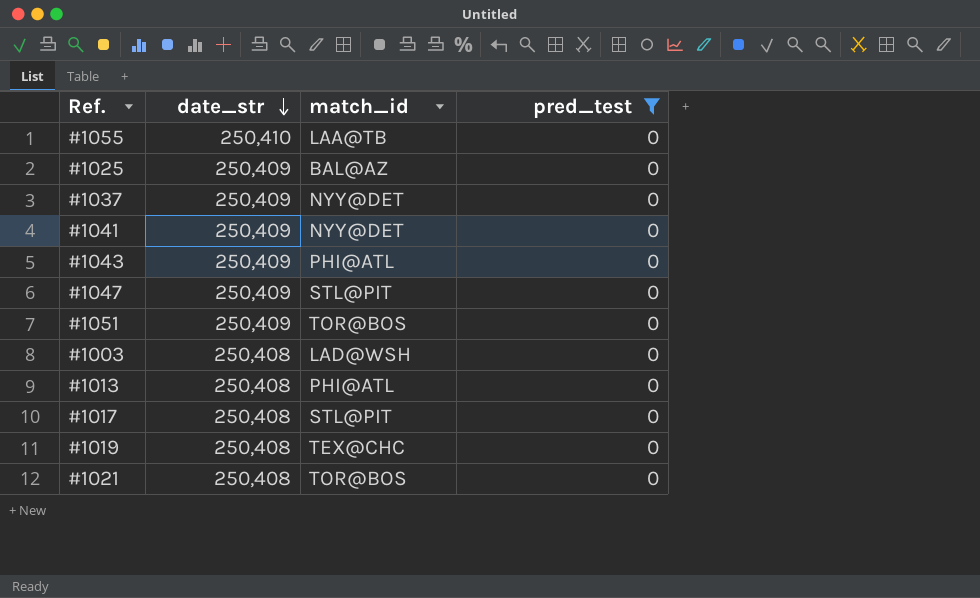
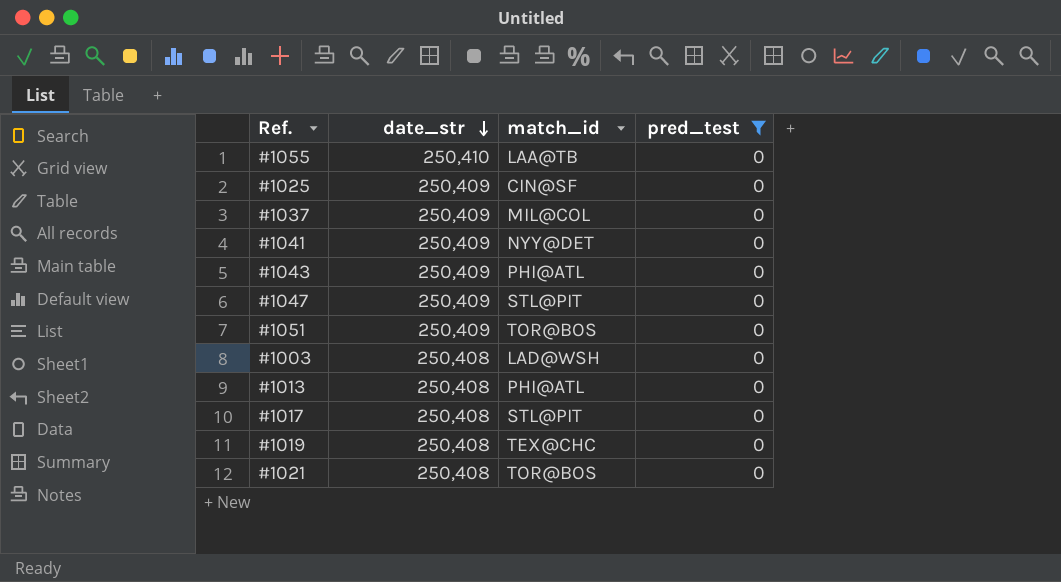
#1025 | match_id: BAL@AZ -> CIN@SF
#1037 | match_id: NYY@DET -> MIL@COL

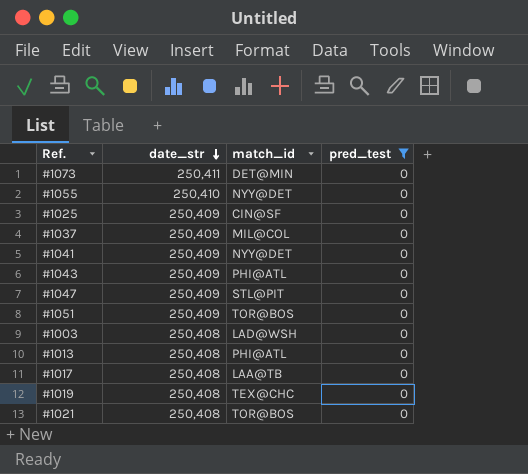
row #1073: none -> 250,411 | DET@MIN | 0
#1055 | match_id: LAA@TB -> NYY@DET
#1017 | match_id: STL@PIT -> LAA@TB

